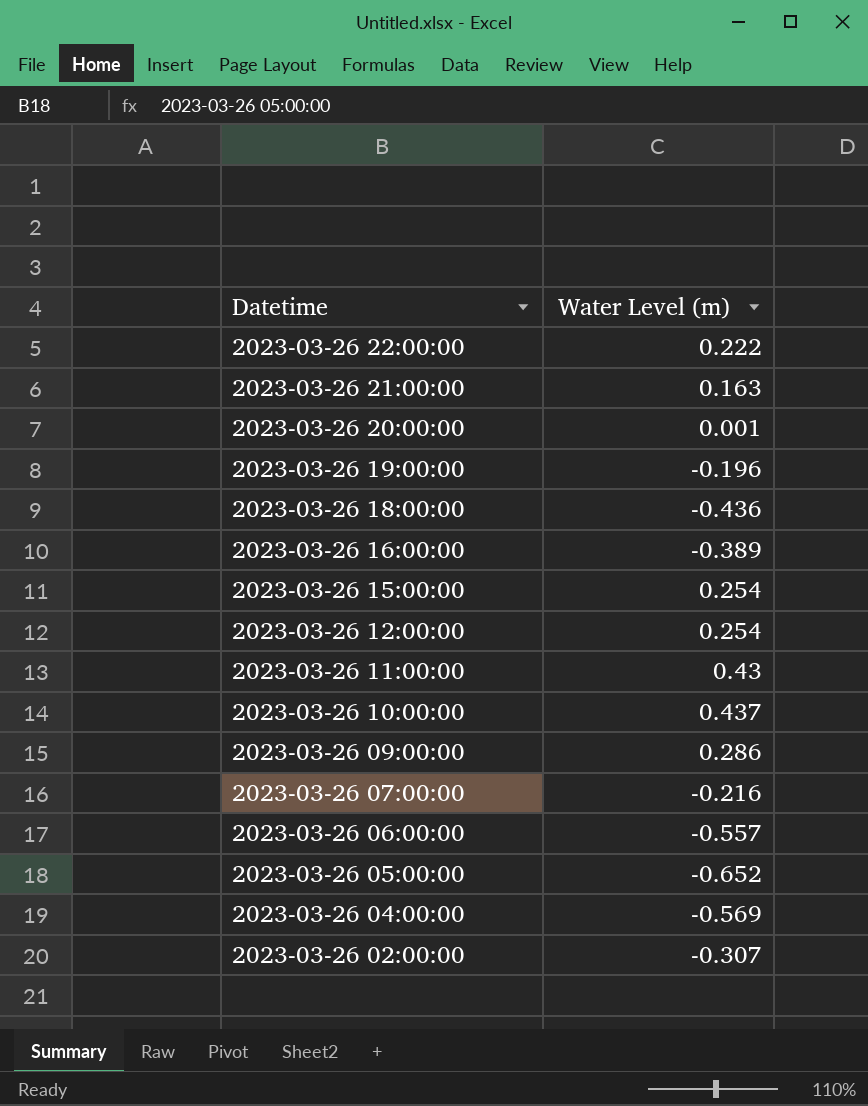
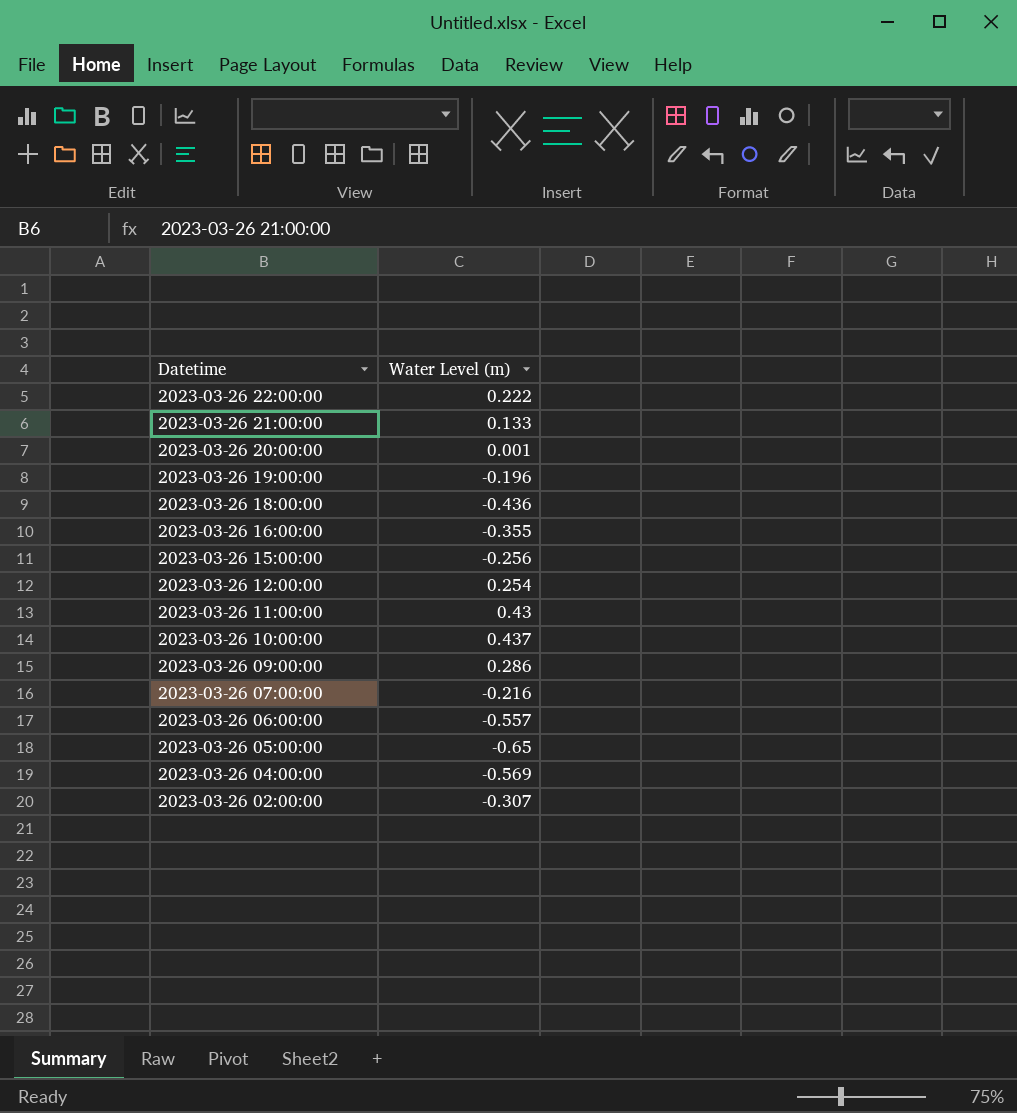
2023-03-26 21:00:00 | Water Level (m): 0.163 -> 0.133
2023-03-26 16:00:00 | Water Level (m): -0.389 -> -0.355
2023-03-26 15:00:00 | Water Level (m): 0.254 -> -0.256
2023-03-26 05:00:00 | Water Level (m): -0.652 -> -0.65

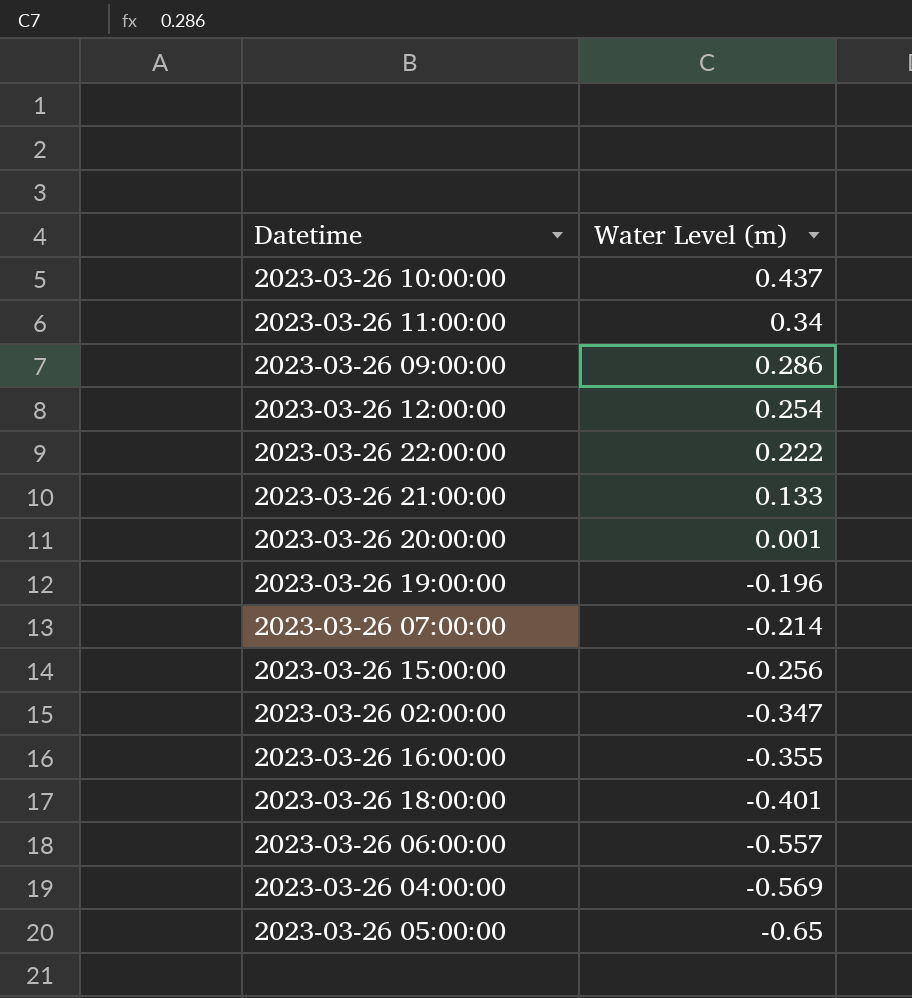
row order: Datetime descending -> Water Level (m) descending
2023-03-26 11:00:00 | Water Level (m): 0.43 -> 0.34
2023-03-26 07:00:00 | Water Level (m): -0.216 -> -0.214
2023-03-26 02:00:00 | Water Level (m): -0.307 -> -0.347
2023-03-26 18:00:00 | Water Level (m): -0.436 -> -0.401

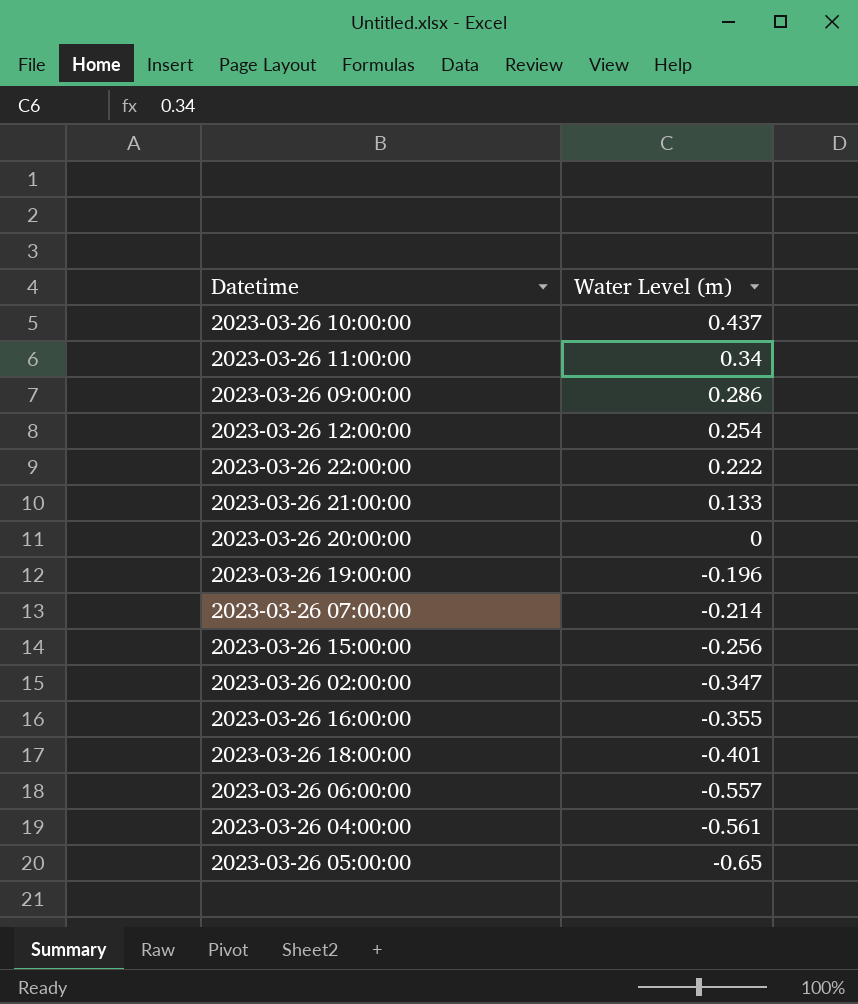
2023-03-26 20:00:00 | Water Level (m): 0.001 -> 0
2023-03-26 04:00:00 | Water Level (m): -0.569 -> -0.561

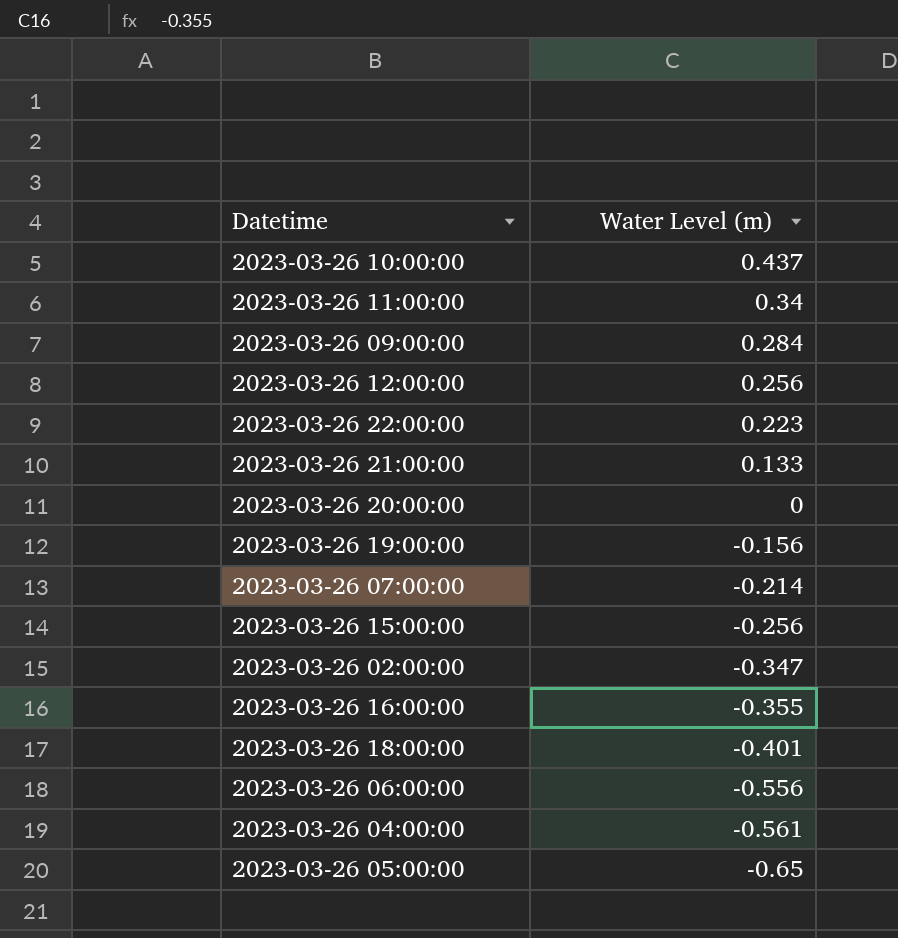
2023-03-26 09:00:00 | Water Level (m): 0.286 -> 0.284
2023-03-26 12:00:00 | Water Level (m): 0.254 -> 0.256
2023-03-26 22:00:00 | Water Level (m): 0.222 -> 0.223
2023-03-26 19:00:00 | Water Level (m): -0.196 -> -0.156
2023-03-26 06:00:00 | Water Level (m): -0.557 -> -0.556

